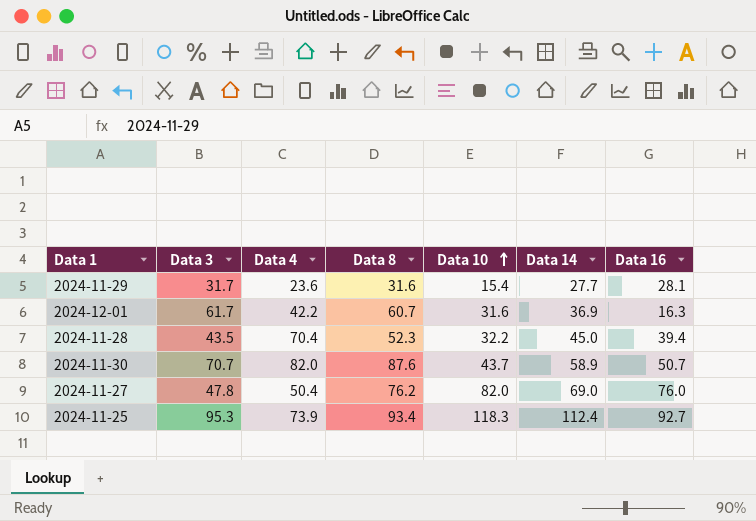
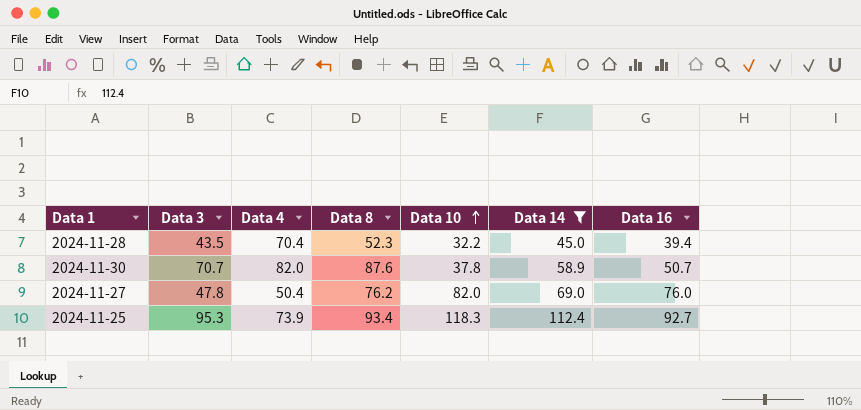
filter: none -> Data 14 >= 45.0
2024-11-30 | Data 10: 43.7 -> 37.8

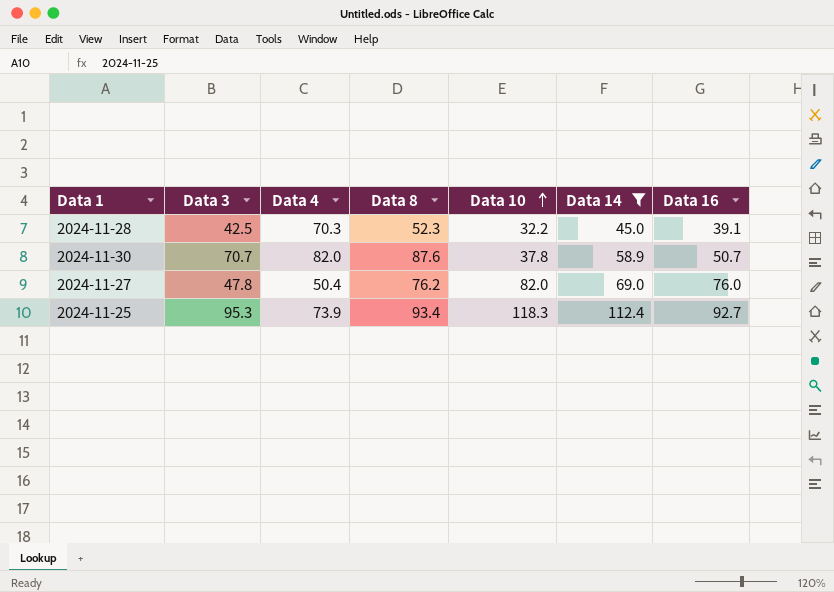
2024-11-28 | Data 3: 43.5 -> 42.5
2024-11-28 | Data 4: 70.4 -> 70.3
2024-11-28 | Data 16: 39.4 -> 39.1

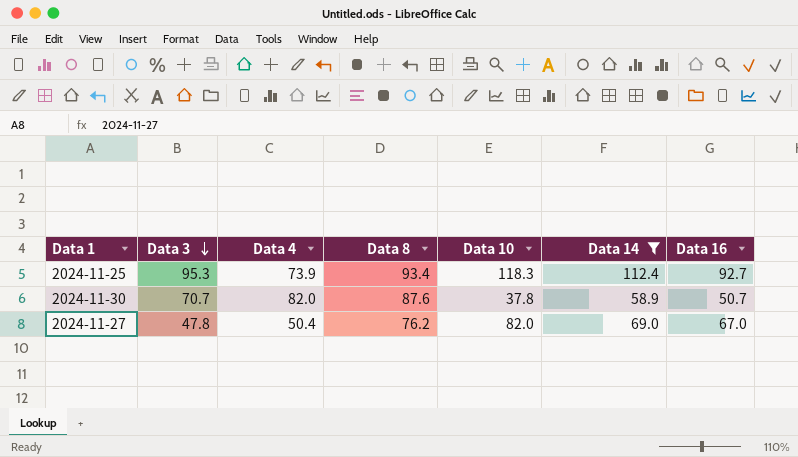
row order: Data 10 ascending -> Data 3 descending
row 2024-11-28: 42.5 | 70.3 | 52.3 | 32.2 | 45.0 | 39.1 -> none
2024-11-27 | Data 16: 76.0 -> 67.0

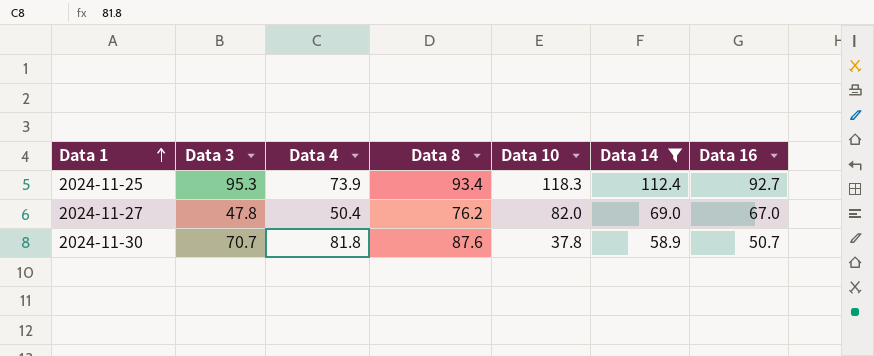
row order: Data 3 descending -> Data 1 ascending
2024-11-30 | Data 4: 82.0 -> 81.8

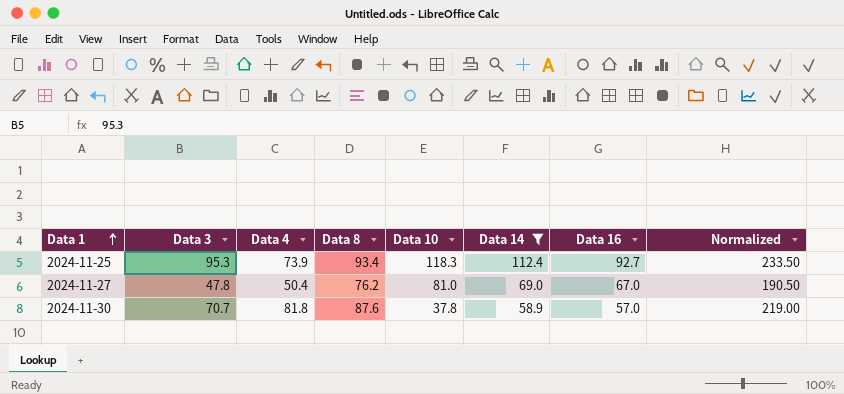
column Normalized | formula: none -> [Data 8] * 2.5
2024-11-27 | Data 10: 82.0 -> 81.0
2024-11-30 | Data 16: 50.7 -> 57.0

